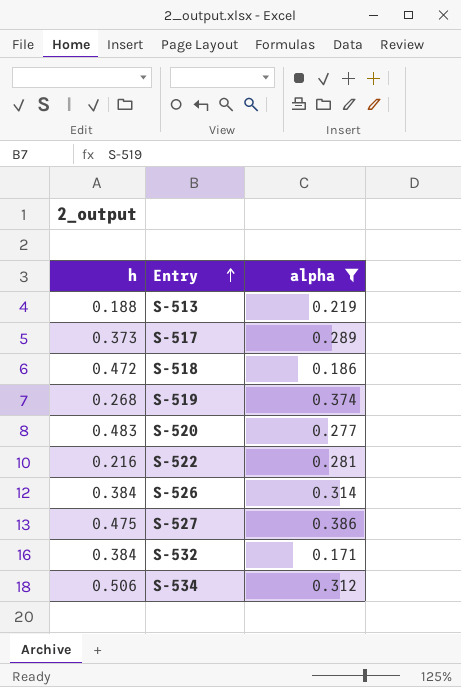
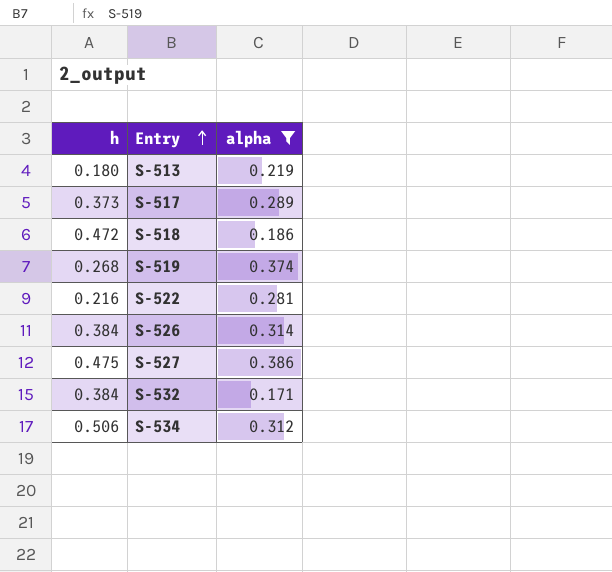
row S-520: 0.483 | 0.277 -> none
S-513 | h: 0.188 -> 0.180

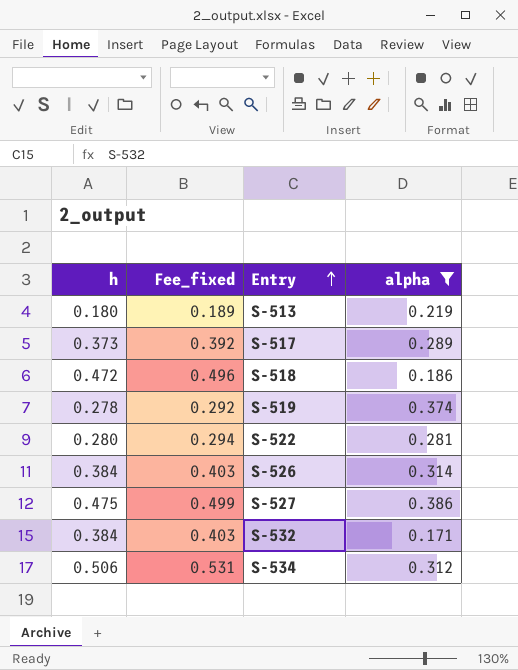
column Fee_fixed | formula: none -> [h] * 1.05
S-519 | h: 0.268 -> 0.278
S-522 | h: 0.216 -> 0.280

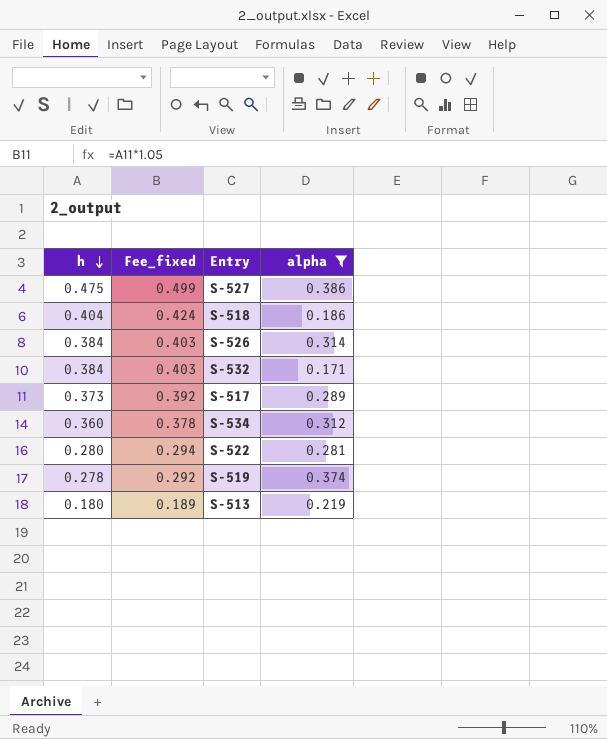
row order: Entry ascending -> h descending
S-518 | h: 0.472 -> 0.404
S-518 | Fee_fixed: 0.496 -> 0.424
S-534 | h: 0.506 -> 0.360
S-534 | Fee_fixed: 0.531 -> 0.378

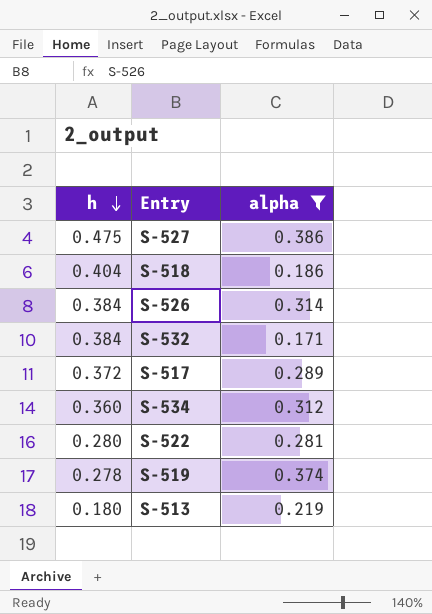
column Fee_fixed | formula: [h] * 1.05 -> none
S-517 | h: 0.373 -> 0.372

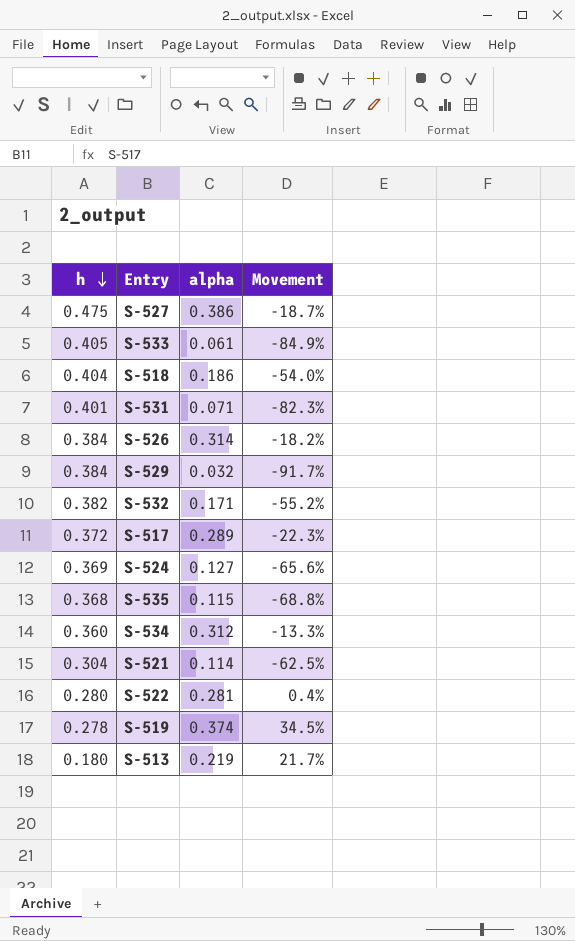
filter: alpha >= 0.171 -> none
column Movement | formula: none -> ([alpha] - [h]) / [h]
S-532 | h: 0.384 -> 0.382

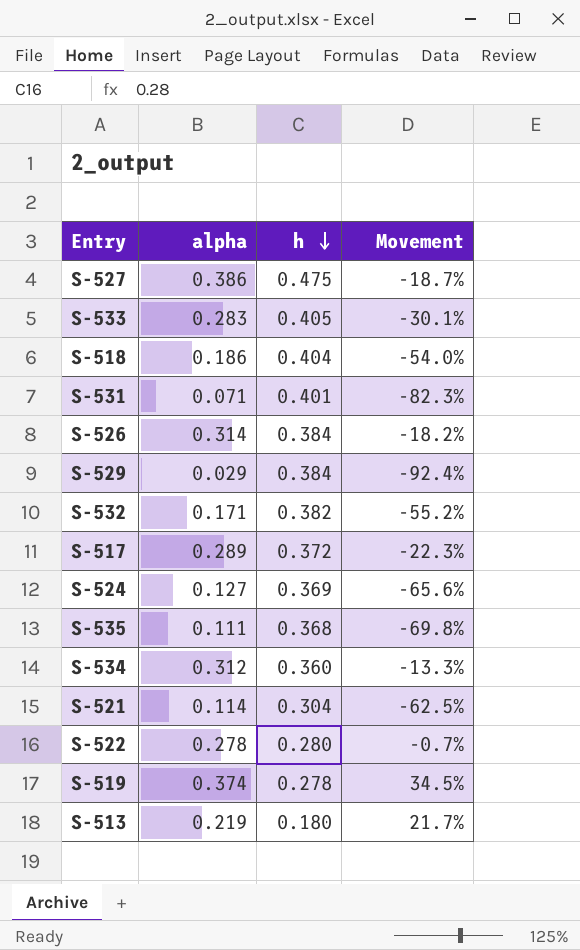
column h | position: 1 -> 3
S-533 | alpha: 0.061 -> 0.283
S-533 | Movement: -84.9% -> -30.1%
S-529 | alpha: 0.032 -> 0.029
S-529 | Movement: -91.7% -> -92.4%
S-535 | alpha: 0.115 -> 0.111
S-535 | Movement: -68.8% -> -69.8%
S-522 | alpha: 0.281 -> 0.278
S-522 | Movement: 0.4% -> -0.7%

